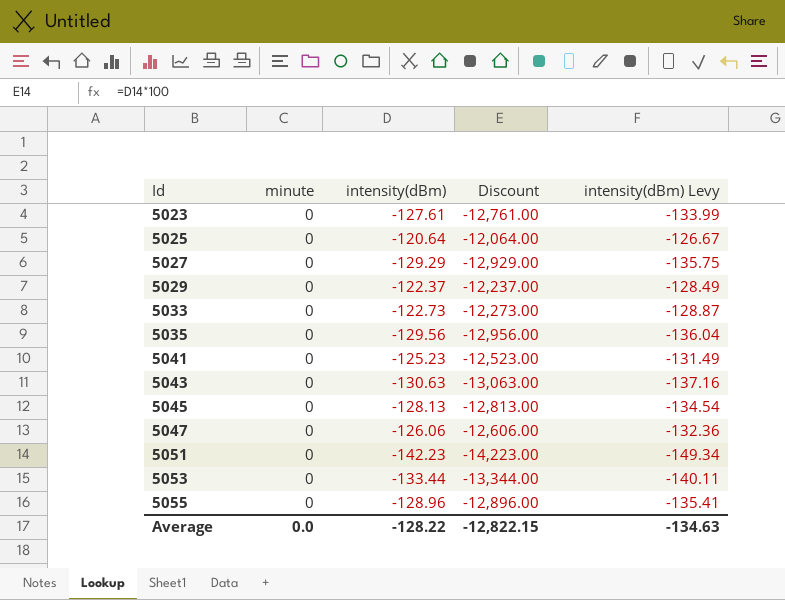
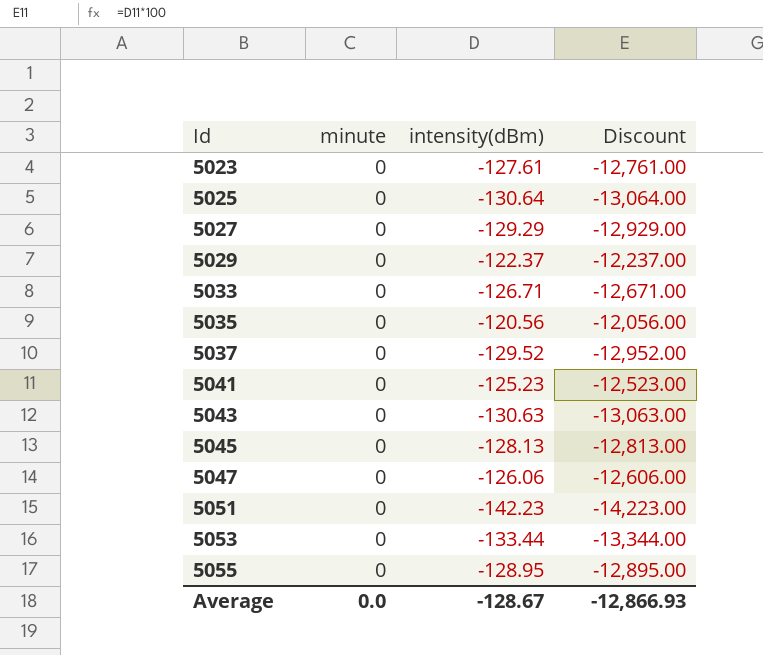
column intensity(dBm) Levy | formula: [intensity(dBm)] * 1.05 -> none
5025 | intensity(dBm): -120.64 -> -130.64
5025 | Discount: -12,064.00 -> -13,064.00
5033 | intensity(dBm): -122.73 -> -126.71
5033 | Discount: -12,273.00 -> -12,671.00
5035 | intensity(dBm): -129.56 -> -120.56
5035 | Discount: -12,956.00 -> -12,056.00
row 5037: none -> 0 | -129.52 | -12,952.00
5055 | intensity(dBm): -128.96 -> -128.95
5055 | Discount: -12,896.00 -> -12,895.00
Average | intensity(dBm): -128.22 -> -128.67
Average | Discount: -12,822.15 -> -12,866.93

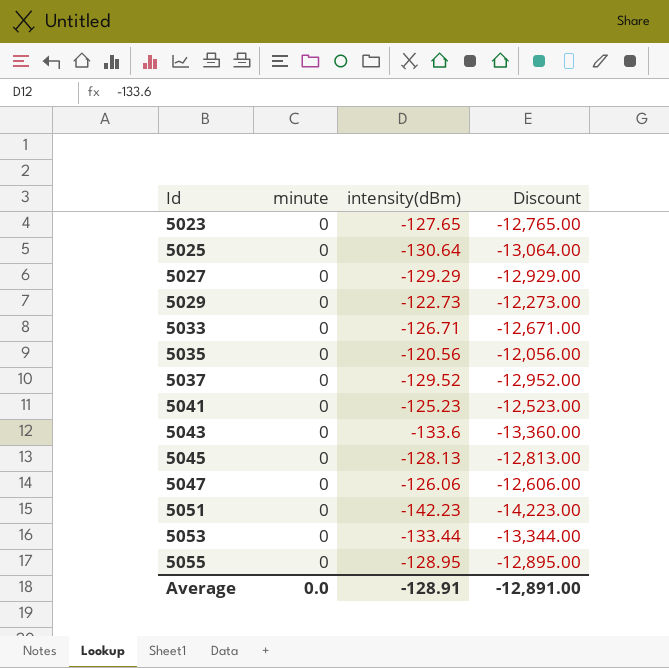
5023 | intensity(dBm): -127.61 -> -127.65
5023 | Discount: -12,761.00 -> -12,765.00
5029 | intensity(dBm): -122.37 -> -122.73
5029 | Discount: -12,237.00 -> -12,273.00
5043 | intensity(dBm): -130.63 -> -133.6
5043 | Discount: -13,063.00 -> -13,360.00
Average | intensity(dBm): -128.67 -> -128.91
Average | Discount: -12,866.93 -> -12,891.00

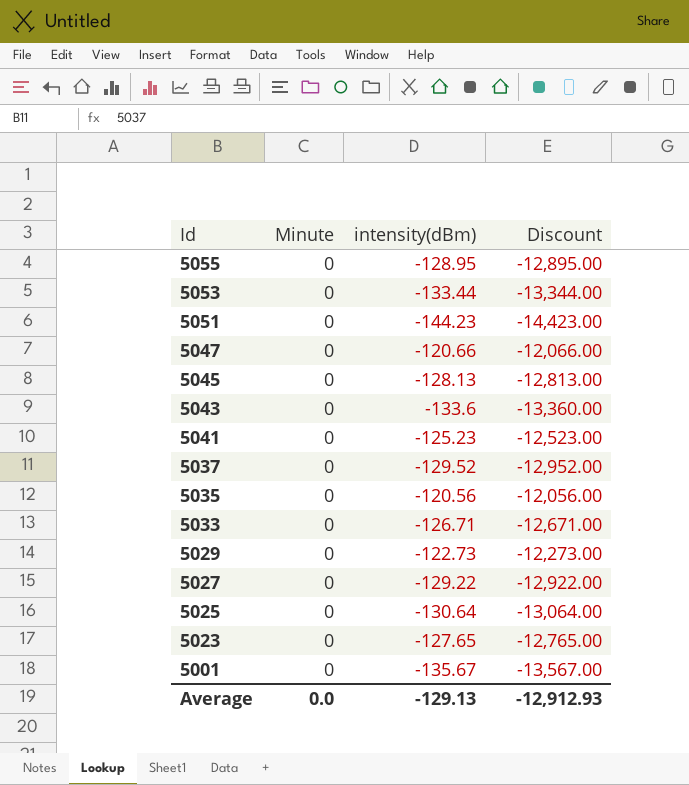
row order: Id ascending -> Id descending
column name: minute -> Minute
5051 | intensity(dBm): -142.23 -> -144.23
5051 | Discount: -14,223.00 -> -14,423.00
5047 | intensity(dBm): -126.06 -> -120.66
5047 | Discount: -12,606.00 -> -12,066.00
5027 | intensity(dBm): -129.29 -> -129.22
5027 | Discount: -12,929.00 -> -12,922.00
row 5001: none -> 0 | -135.67 | -13,567.00
Average | intensity(dBm): -128.91 -> -129.13
Average | Discount: -12,891.00 -> -12,912.93

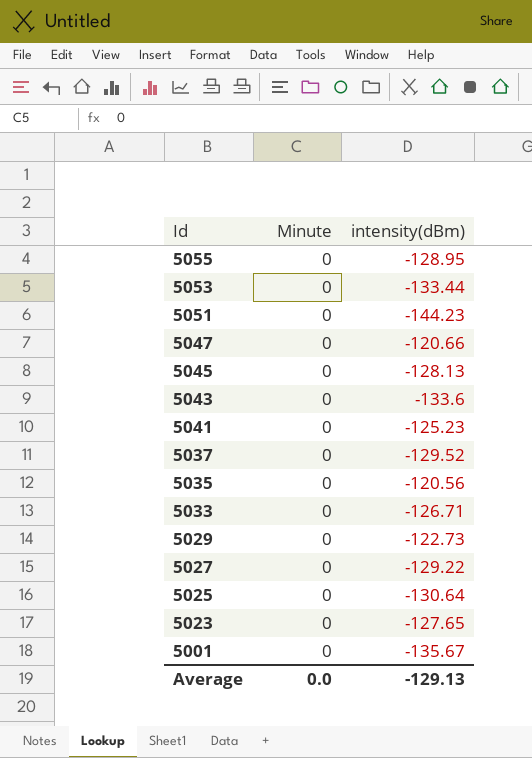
column Discount | formula: [intensity(dBm)] * 100 -> none

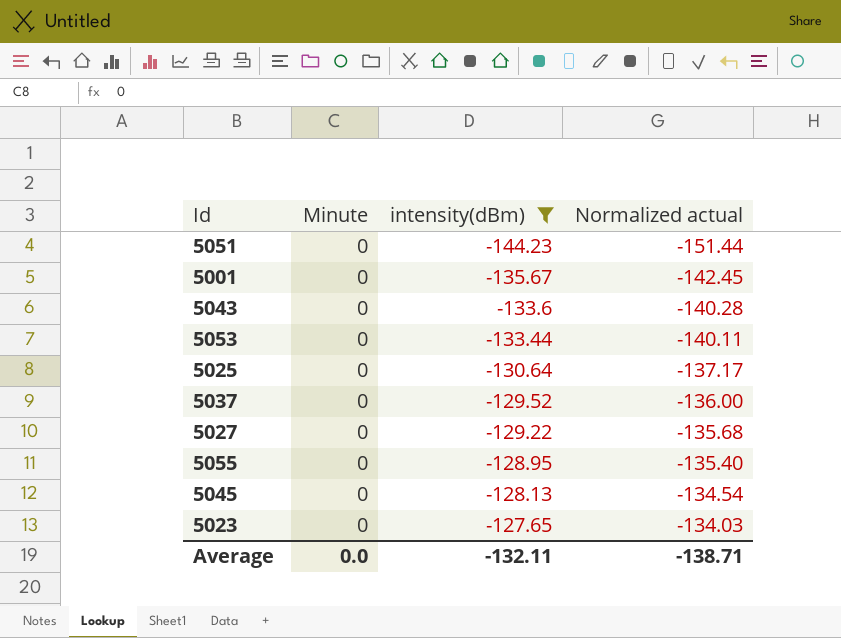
filter: none -> intensity(dBm) <= -127.65
row order: Id descending -> intensity(dBm) ascending
column Normalized actual | formula: none -> [intensity(dBm)] * 1.05
Average | intensity(dBm): -129.13 -> -132.11

